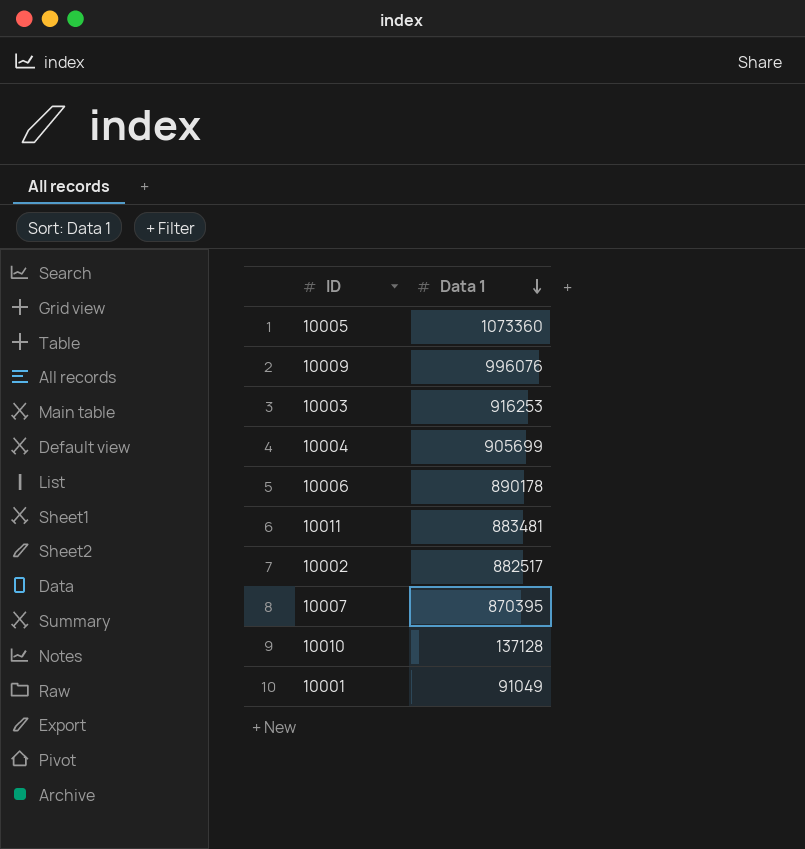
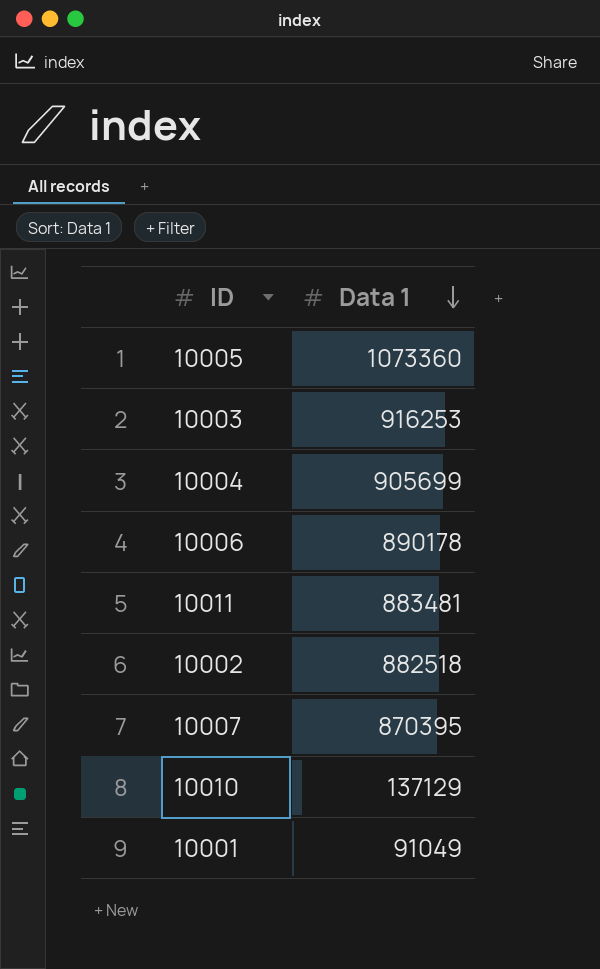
row 10009: 996076 -> none
10002 | Data 1: 882517 -> 882518
10010 | Data 1: 137128 -> 137129

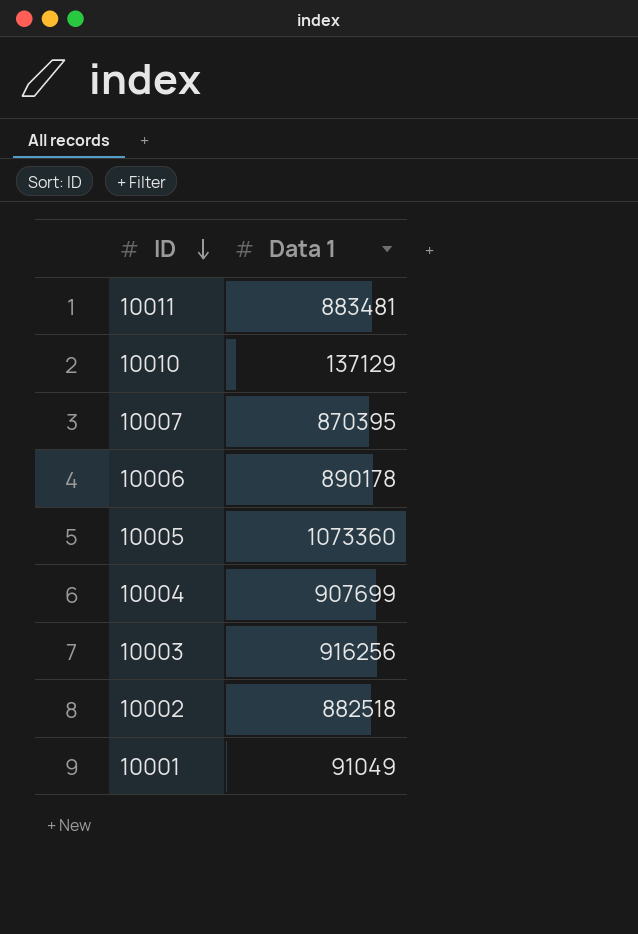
row order: Data 1 descending -> ID descending
10004 | Data 1: 905699 -> 907699
10003 | Data 1: 916253 -> 916256

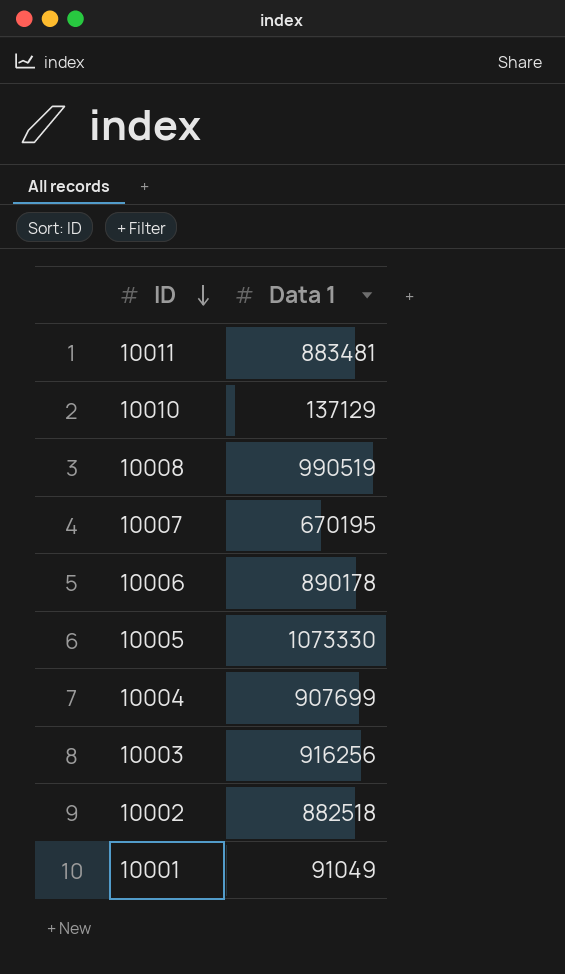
row 10008: none -> 990519
10007 | Data 1: 870395 -> 670195
10005 | Data 1: 1073360 -> 1073330

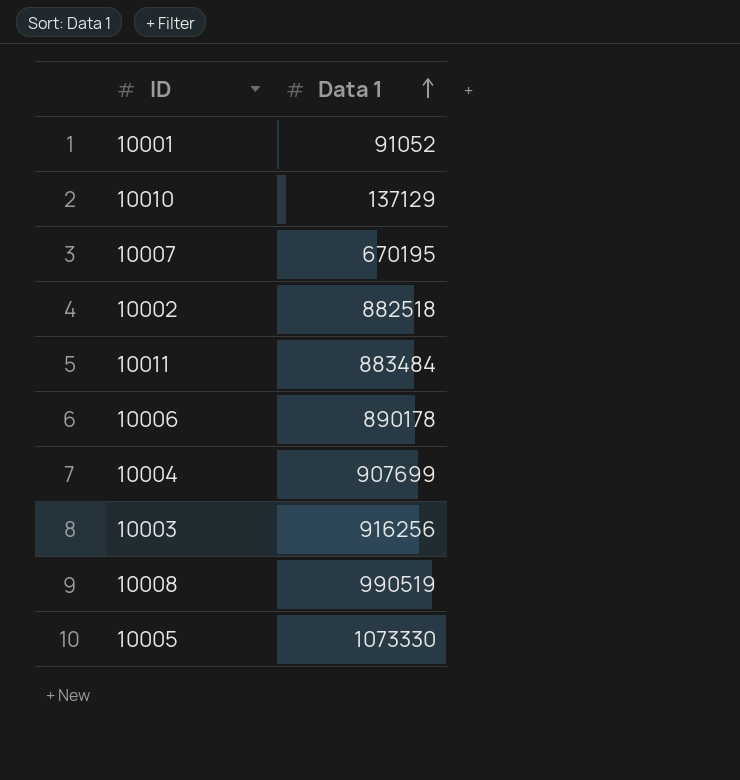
row order: ID descending -> Data 1 ascending
10001 | Data 1: 91049 -> 91052
10011 | Data 1: 883481 -> 883484

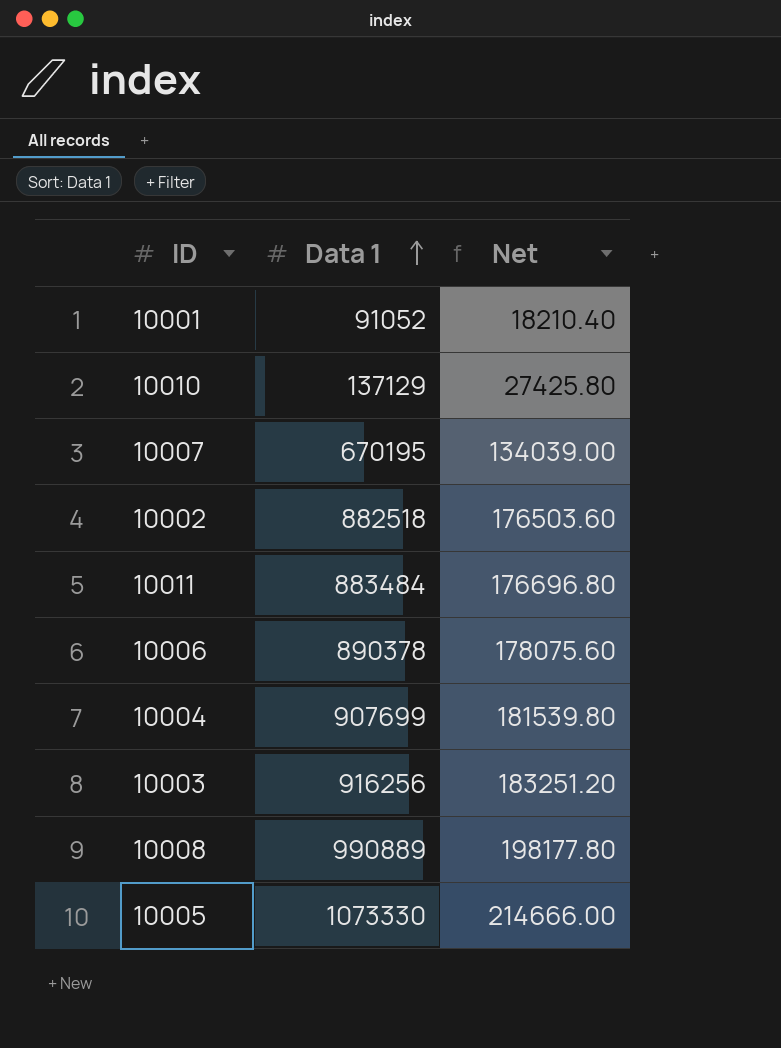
column Net | formula: none -> [Data 1] * 0.2
10006 | Data 1: 890178 -> 890378
10008 | Data 1: 990519 -> 990889

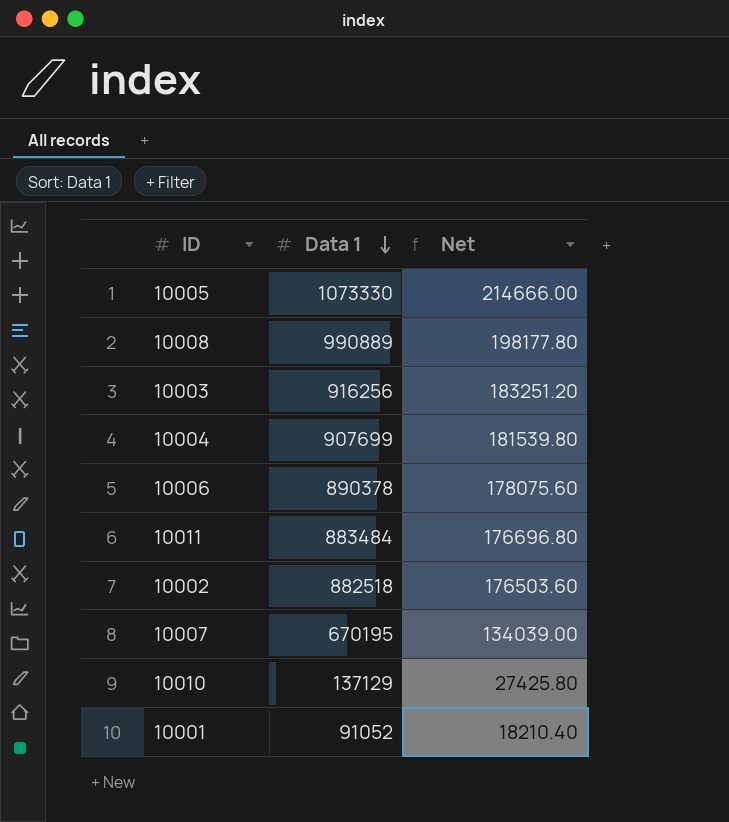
row order: Data 1 ascending -> Data 1 descending

